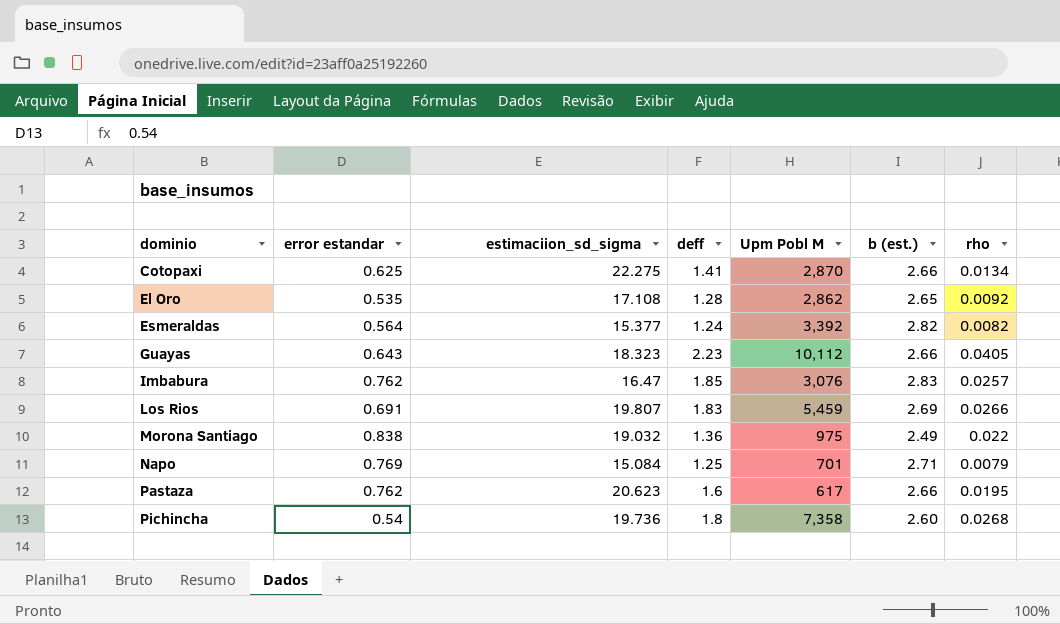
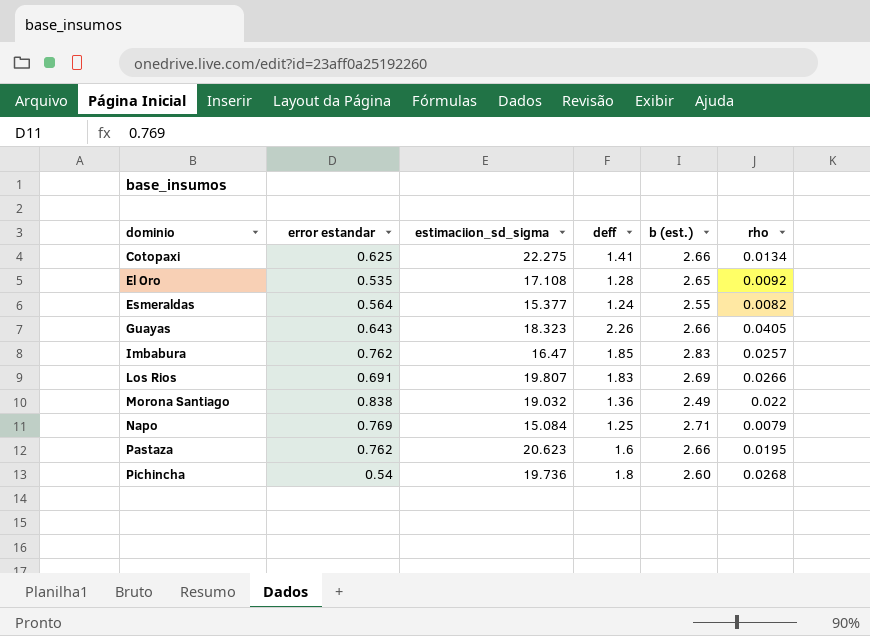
column Upm Pobl M | position: 5 -> none
Esmeraldas | b (est.): 2.82 -> 2.55
Guayas | deff: 2.23 -> 2.26

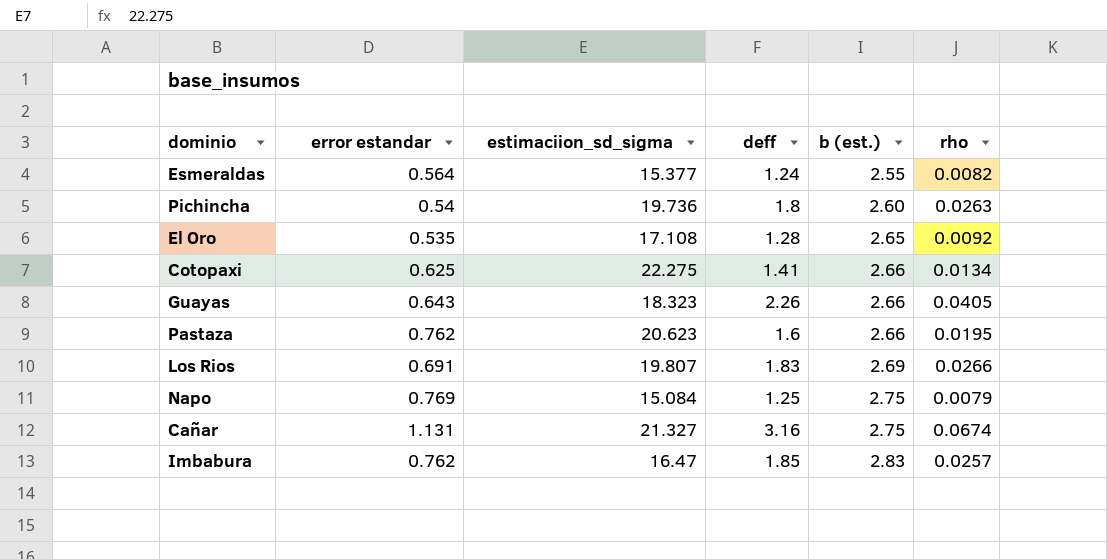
row order: dominio ascending -> b (est.) ascending
row Morona Santiago: 0.838 | 19.032 | 1.36 | 2.49 | 0.022 -> none
Pichincha | rho: 0.0268 -> 0.0263
Napo | b (est.): 2.71 -> 2.75
row Cañar: none -> 1.131 | 21.327 | 3.16 | 2.75 | 0.0674

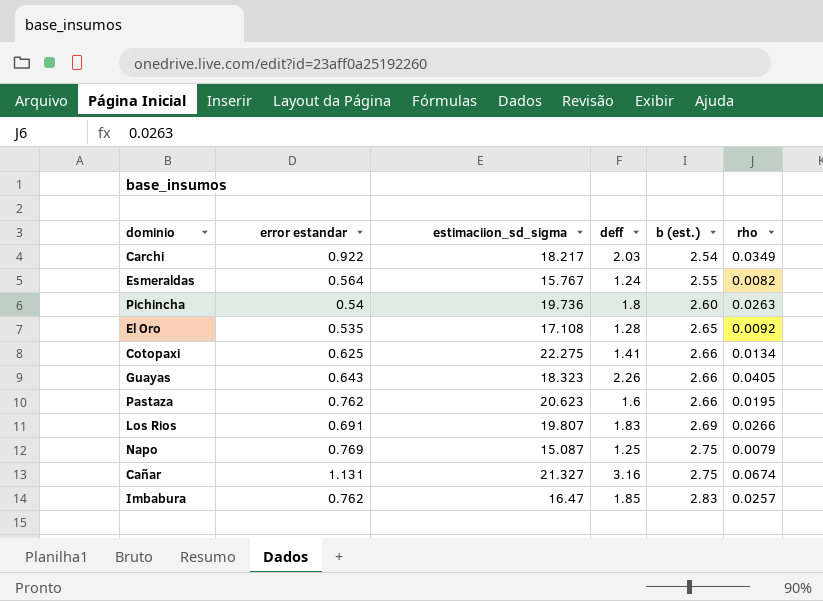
row Carchi: none -> 0.922 | 18.217 | 2.03 | 2.54 | 0.0349
Esmeraldas | estimaciion_sd_sigma: 15.377 -> 15.767
Napo | estimaciion_sd_sigma: 15.084 -> 15.087

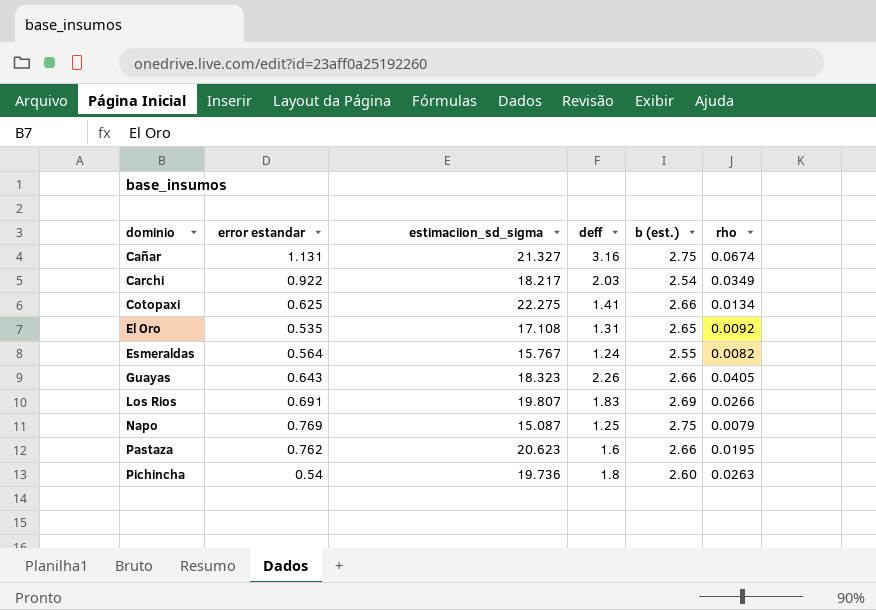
row order: b (est.) ascending -> dominio ascending
row Imbabura: 0.762 | 16.47 | 1.85 | 2.83 | 0.0257 -> none
El Oro | deff: 1.28 -> 1.31

